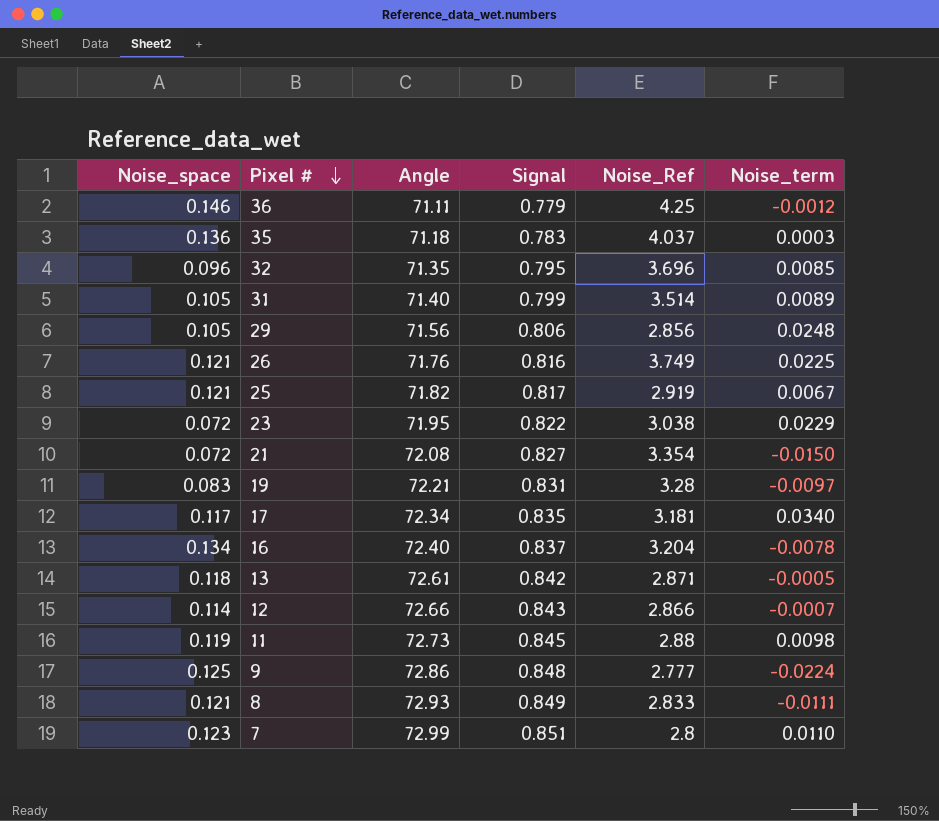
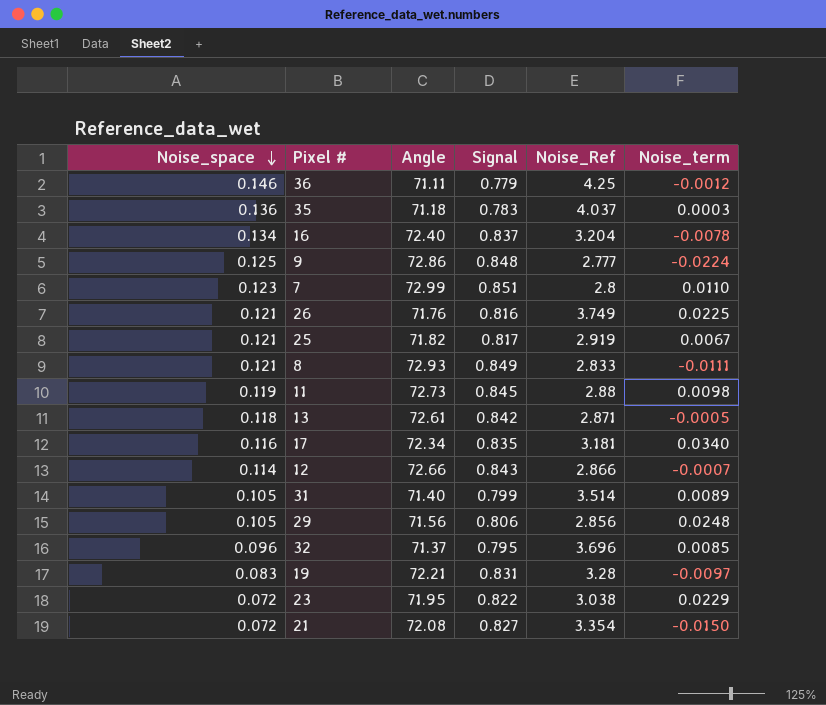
row order: Pixel # descending -> Noise_space descending
17 | Noise_space: 0.117 -> 0.116
32 | Angle: 71.35 -> 71.37

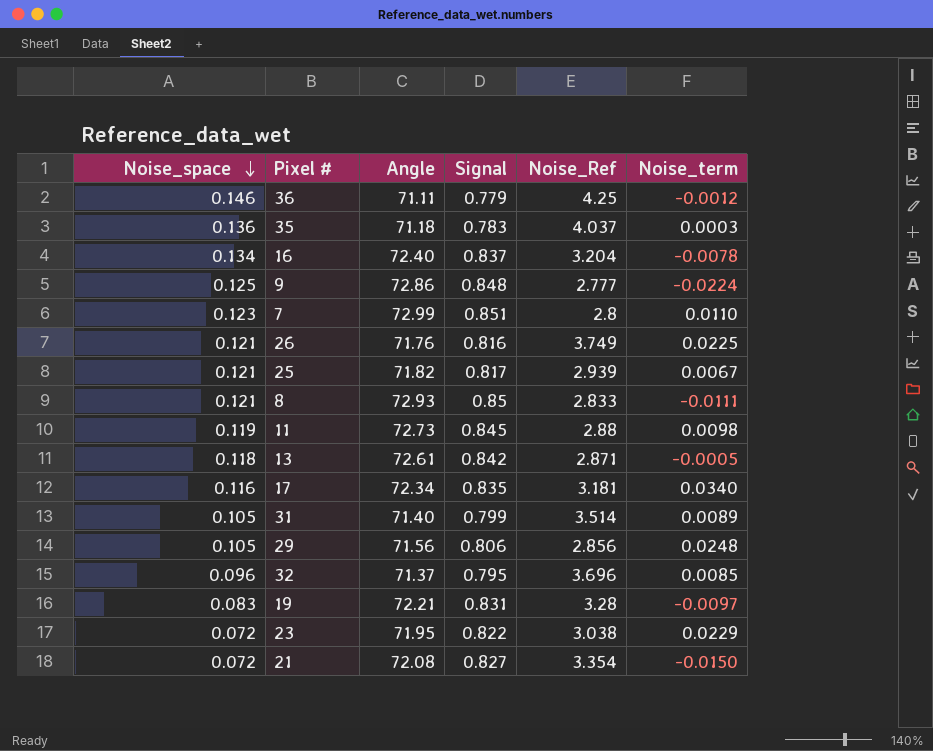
row 12: 0.114 | 72.66 | 0.843 | 2.866 | -0.0007 -> none
25 | Noise_Ref: 2.919 -> 2.939
8 | Signal: 0.849 -> 0.85

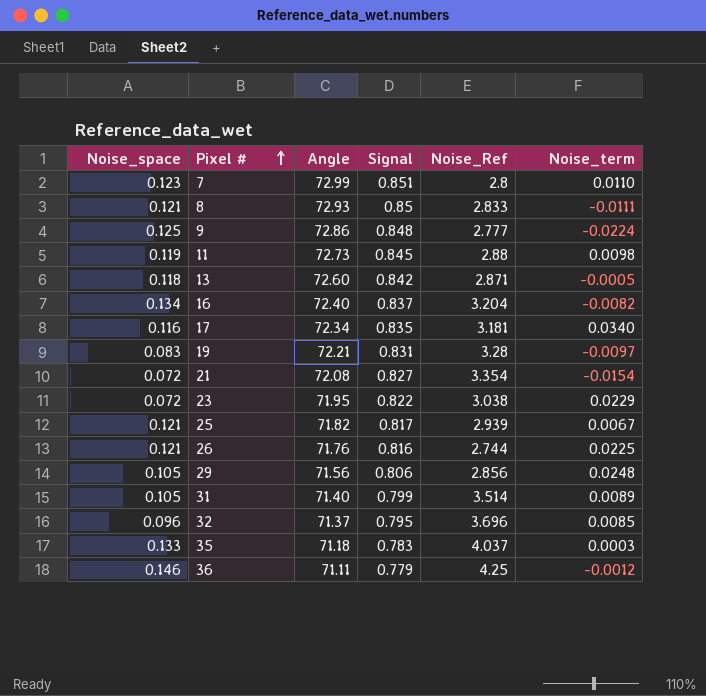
row order: Noise_space descending -> Pixel # ascending
13 | Angle: 72.61 -> 72.60
16 | Noise_term: -0.0078 -> -0.0082
21 | Noise_term: -0.0150 -> -0.0154
26 | Noise_Ref: 3.749 -> 2.744
35 | Noise_space: 0.136 -> 0.133

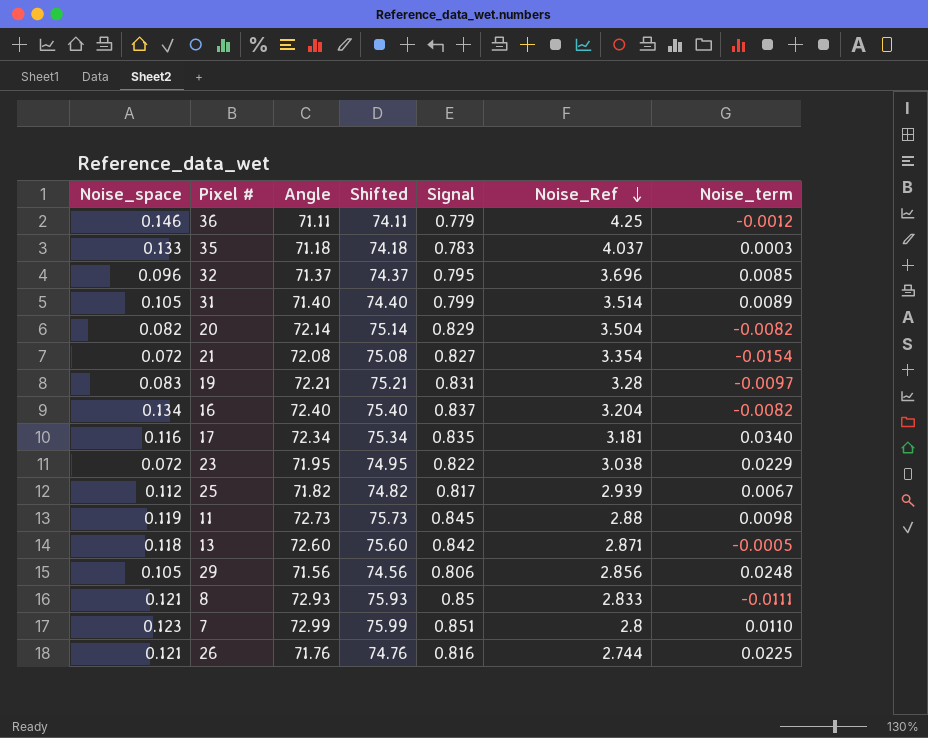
row order: Pixel # ascending -> Noise_Ref descending
column Shifted | formula: none -> [Angle] + 3
row 9: 0.125 | 72.86 | 0.848 | 2.777 | -0.0224 -> none
row 20: none -> 0.082 | 72.14 | 75.14 | 0.829 | 3.504 | -0.0082
25 | Noise_space: 0.121 -> 0.112

